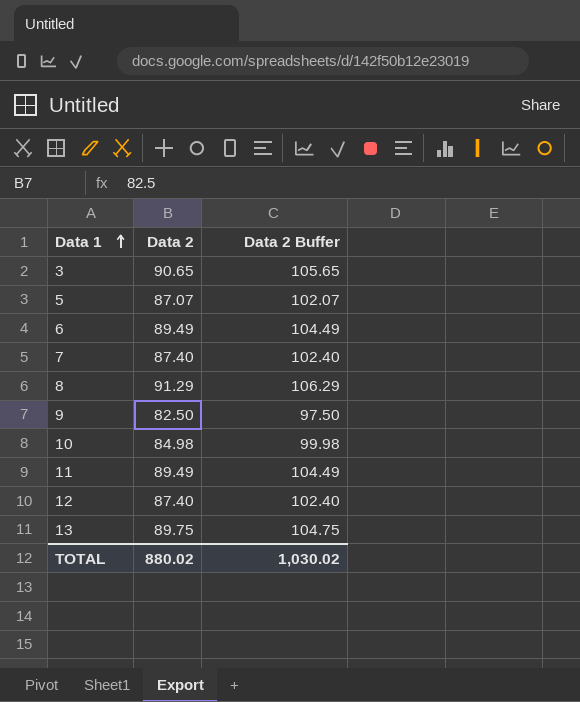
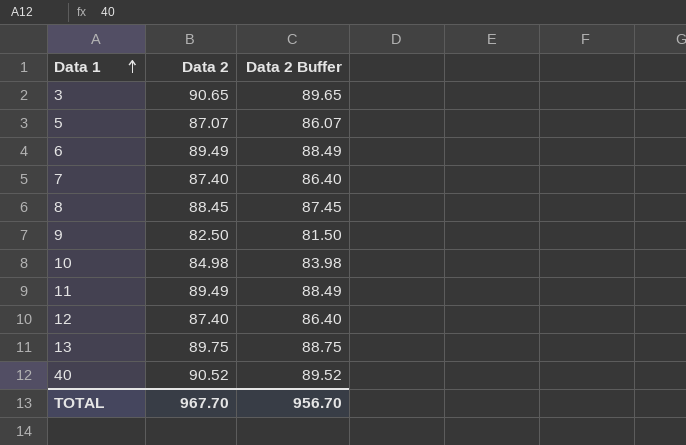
column Data 2 Buffer | formula: [Data 2] + 15 -> [Data 2] - 1
8 | Data 2: 91.29 -> 88.45
row 40: none -> 90.52 | 89.52
TOTAL | Data 2: 880.02 -> 967.70
TOTAL | Data 2 Buffer: 1,030.02 -> 956.70

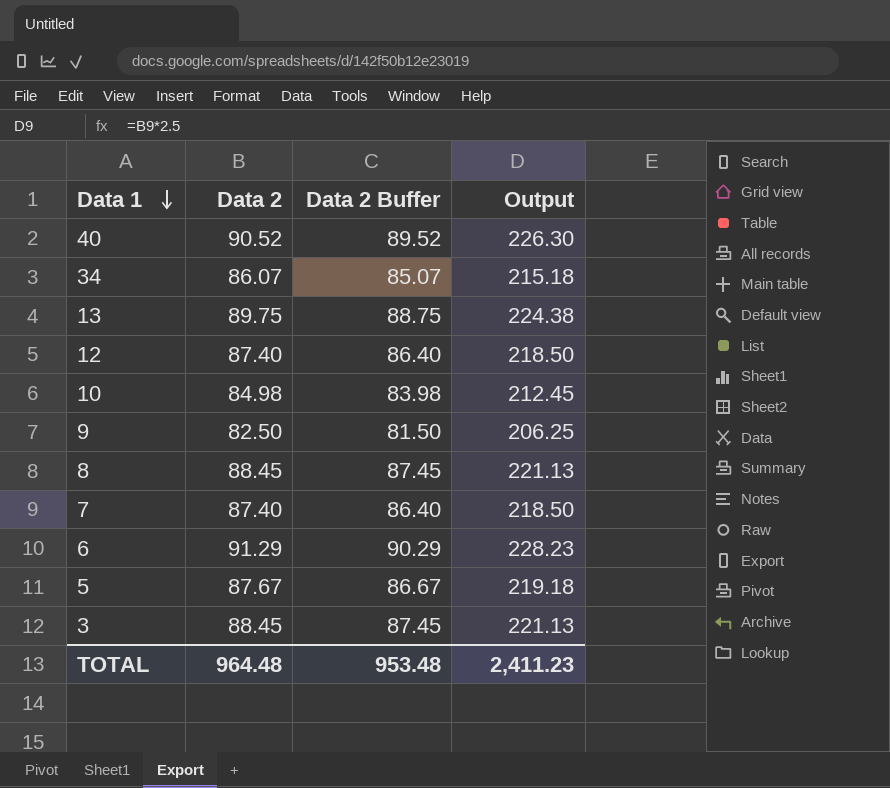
row order: Data 1 ascending -> Data 1 descending
column Output | formula: none -> [Data 2] * 2.5
row 11: 89.49 | 88.49 -> none
row 34: none -> 86.07 | 85.07 | 215.18
6 | Data 2: 89.49 -> 91.29
6 | Data 2 Buffer: 88.49 -> 90.29
5 | Data 2: 87.07 -> 87.67
5 | Data 2 Buffer: 86.07 -> 86.67
3 | Data 2: 90.65 -> 88.45
3 | Data 2 Buffer: 89.65 -> 87.45
TOTAL | Data 2: 967.70 -> 964.48
TOTAL | Data 2 Buffer: 956.70 -> 953.48

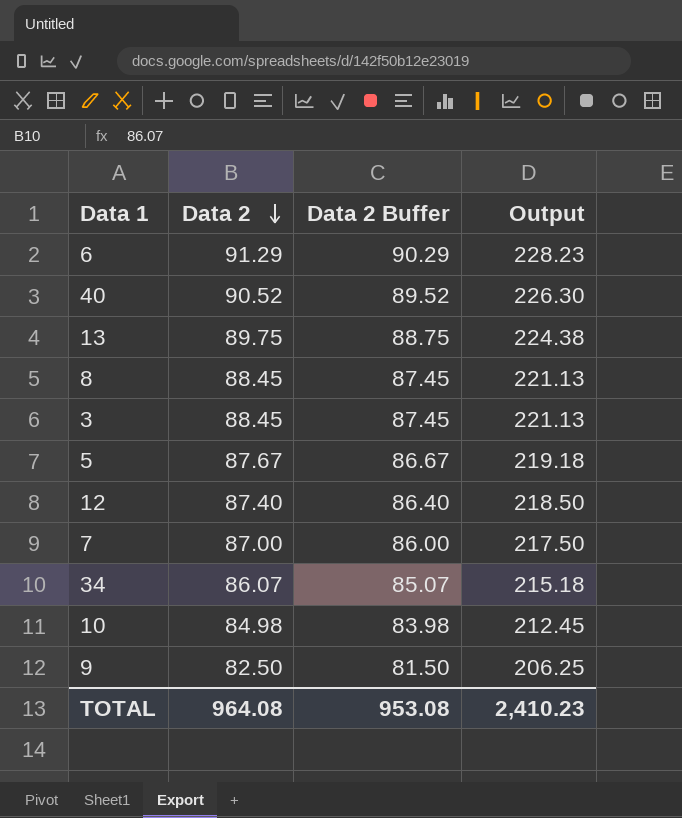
row order: Data 1 descending -> Data 2 descending
7 | Data 2: 87.40 -> 87.00
7 | Data 2 Buffer: 86.40 -> 86.00
7 | Output: 218.50 -> 217.50
TOTAL | Data 2: 964.48 -> 964.08
TOTAL | Data 2 Buffer: 953.48 -> 953.08
TOTAL | Output: 2,411.23 -> 2,410.23

